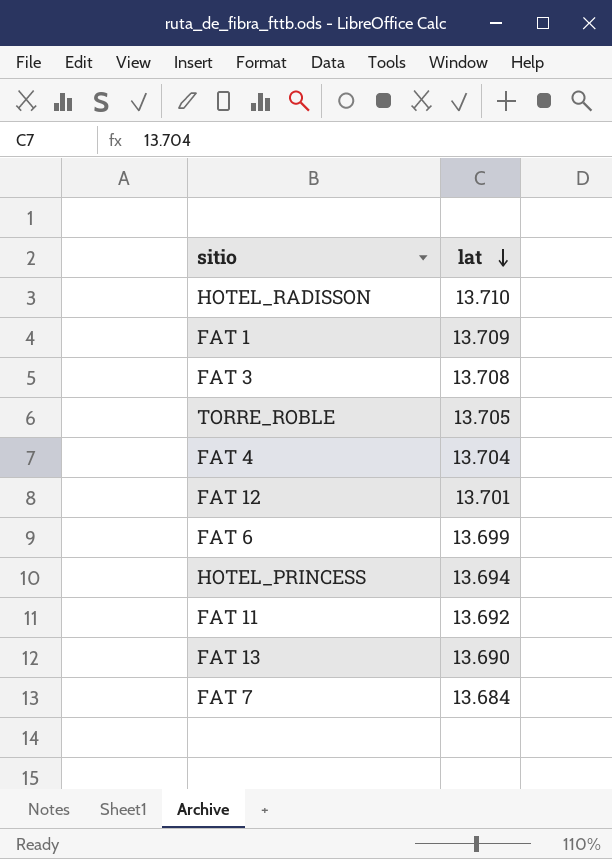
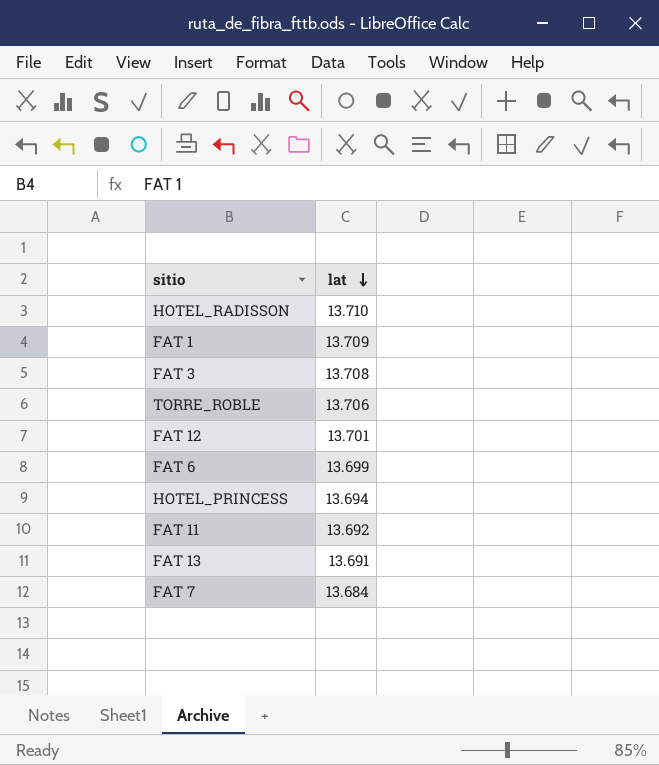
row FAT 4: 13.704 -> none
TORRE_ROBLE | lat: 13.705 -> 13.706
FAT 13 | lat: 13.690 -> 13.691

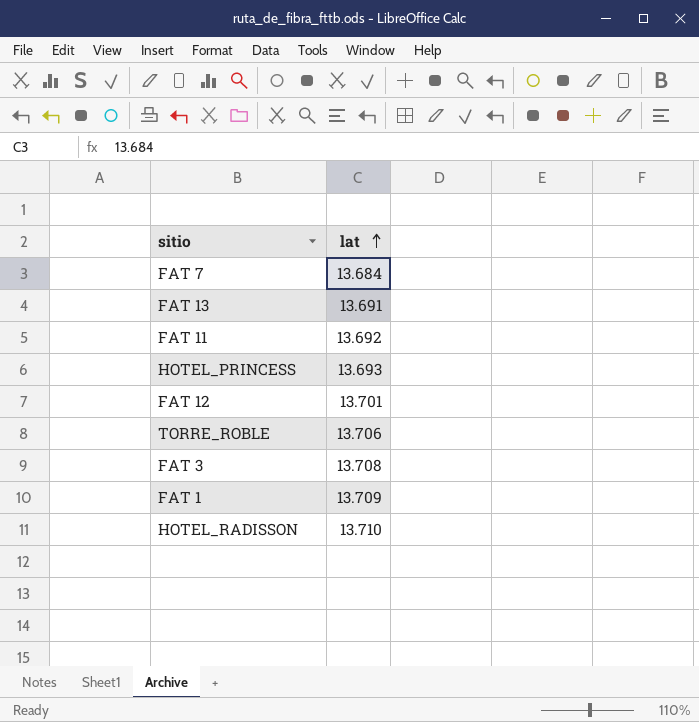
row order: lat descending -> lat ascending
row FAT 6: 13.699 -> none
HOTEL_PRINCESS | lat: 13.694 -> 13.693

